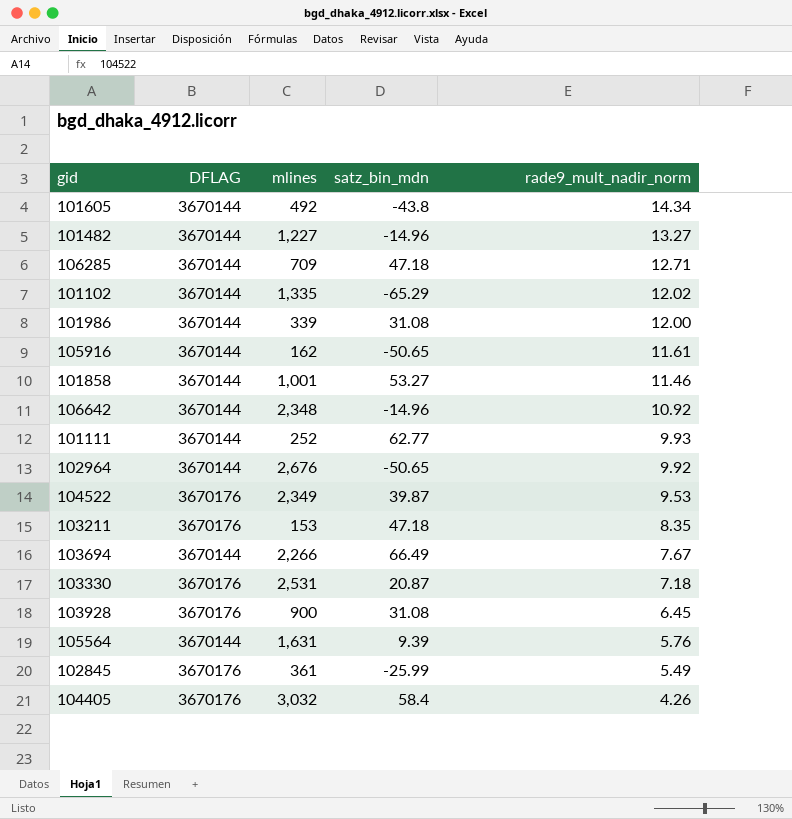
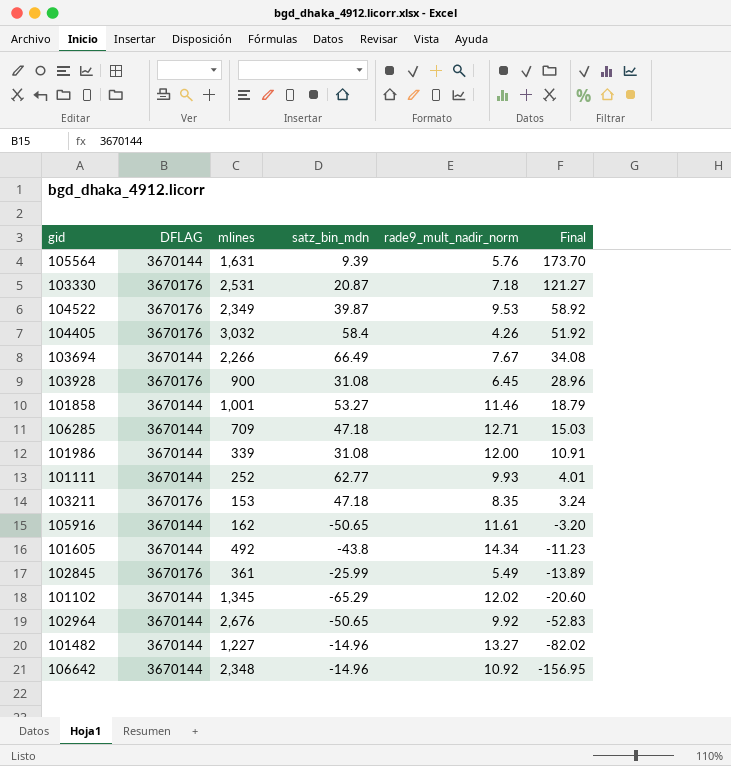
row order: rade9_mult_nadir_norm descending -> Final descending
column Final | formula: none -> [mlines] / [satz_bin_mdn]
101102 | mlines: 1,335 -> 1,345

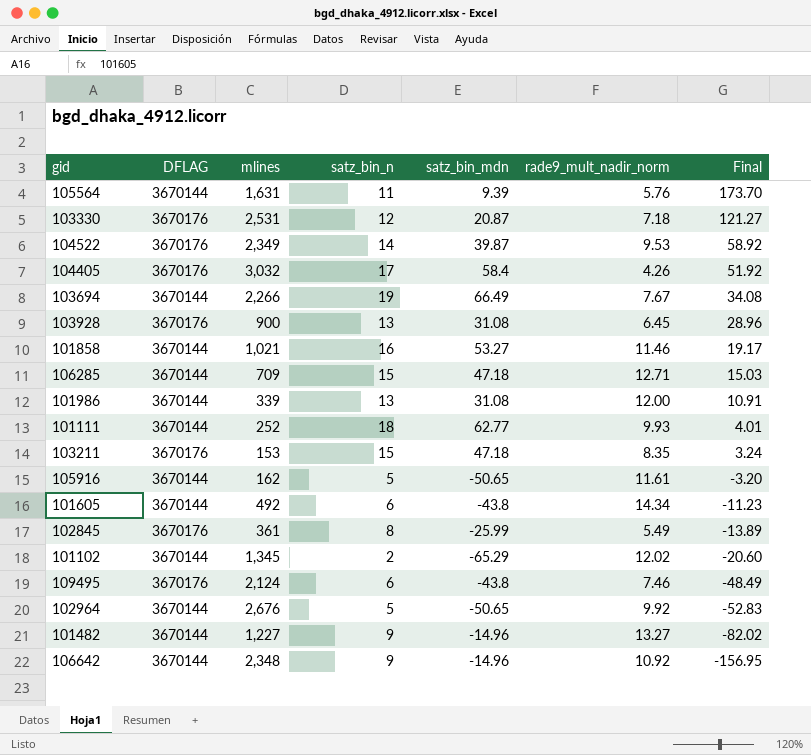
column satz_bin_n | position: none -> 4
101858 | mlines: 1,001 -> 1,021
101858 | Final: 18.79 -> 19.17
row 109495: none -> 3670176 | 2,124 | 6 | -43.8 | 7.46 | -48.49

